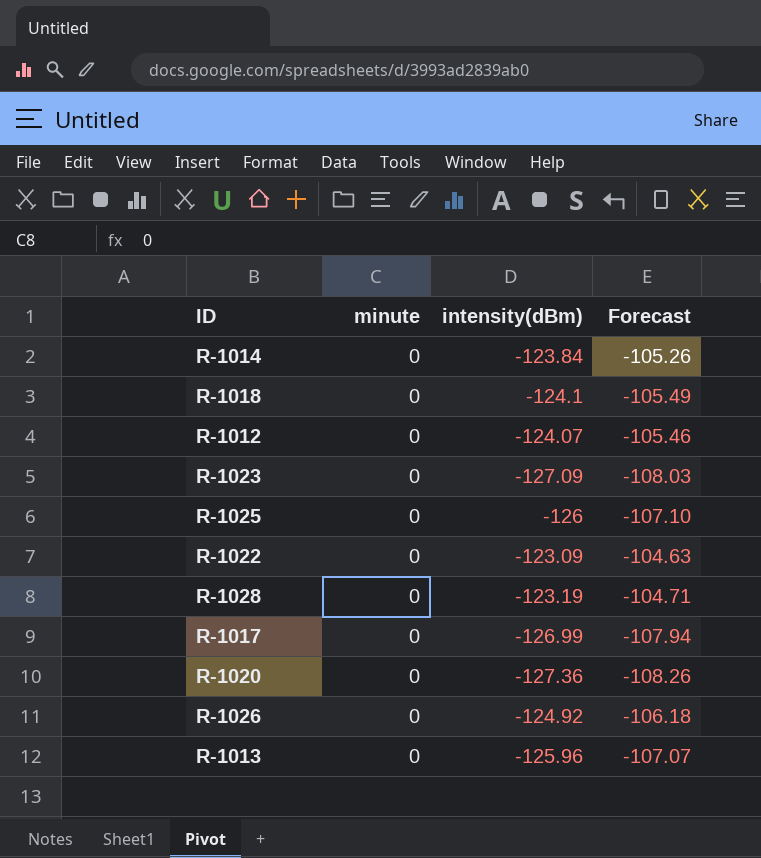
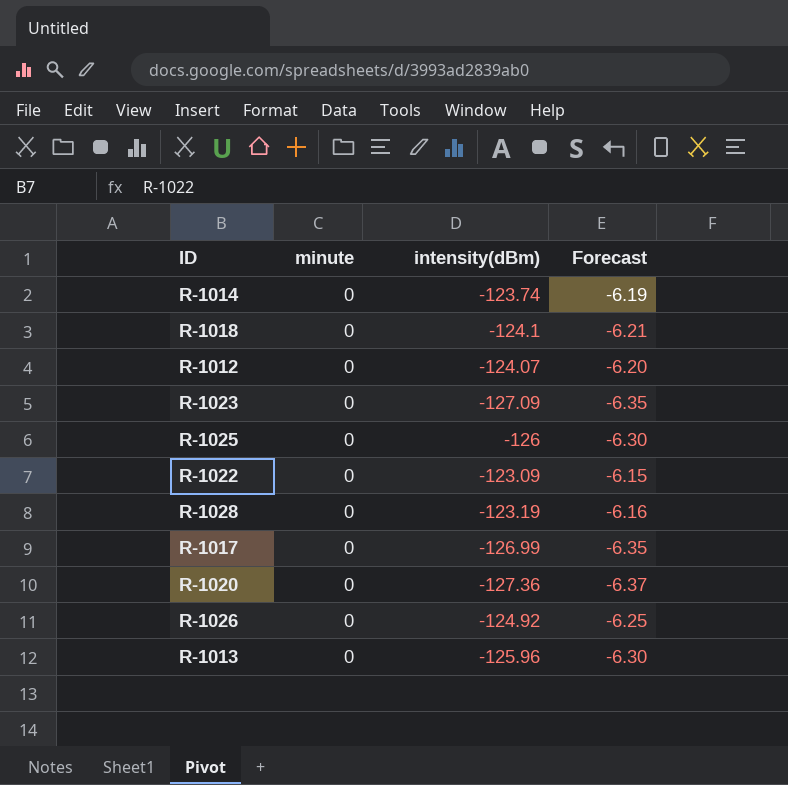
column Forecast | formula: [intensity(dBm)] * 0.85 -> [intensity(dBm)] * 0.05
R-1014 | intensity(dBm): -123.84 -> -123.74

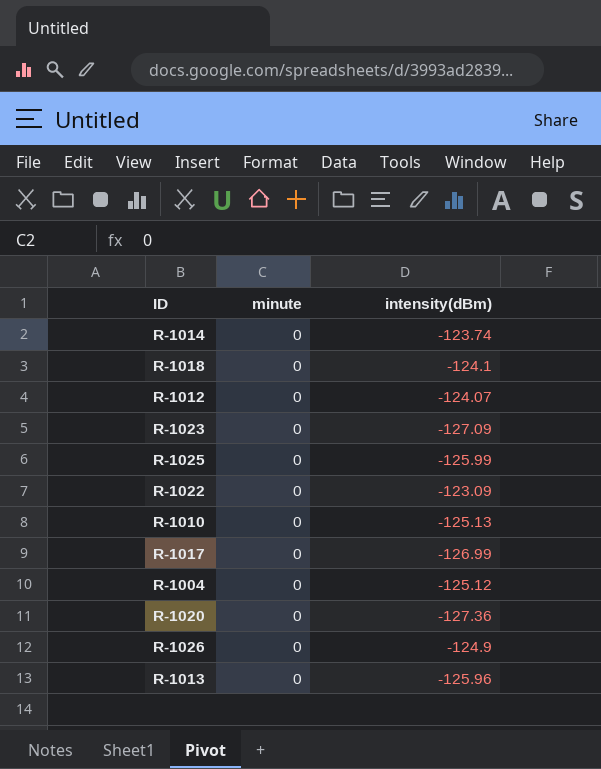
column Forecast | formula: [intensity(dBm)] * 0.05 -> none
row R-1028: 0 | -123.19 | -6.16 -> none
R-1025 | intensity(dBm): -126 -> -125.99
row R-1010: none -> 0 | -125.13
row R-1004: none -> 0 | -125.12
R-1026 | intensity(dBm): -124.92 -> -124.9

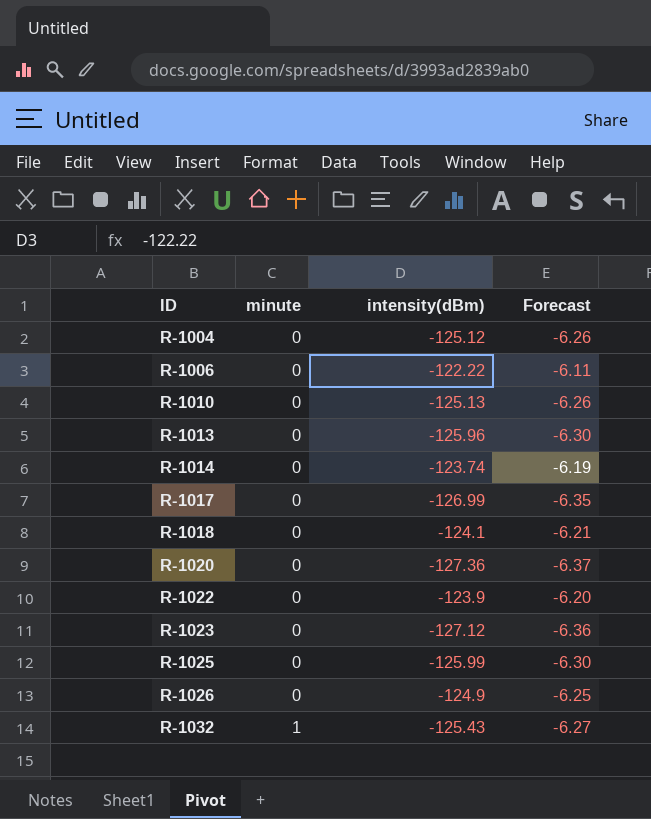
row order: none -> ID ascending
column Forecast | formula: none -> [intensity(dBm)] * 0.05
row R-1012: 0 | -124.07 -> none
row R-1006: none -> 0 | -122.22 | -6.11
R-1022 | intensity(dBm): -123.09 -> -123.9
R-1023 | intensity(dBm): -127.09 -> -127.12
row R-1032: none -> 1 | -125.43 | -6.27

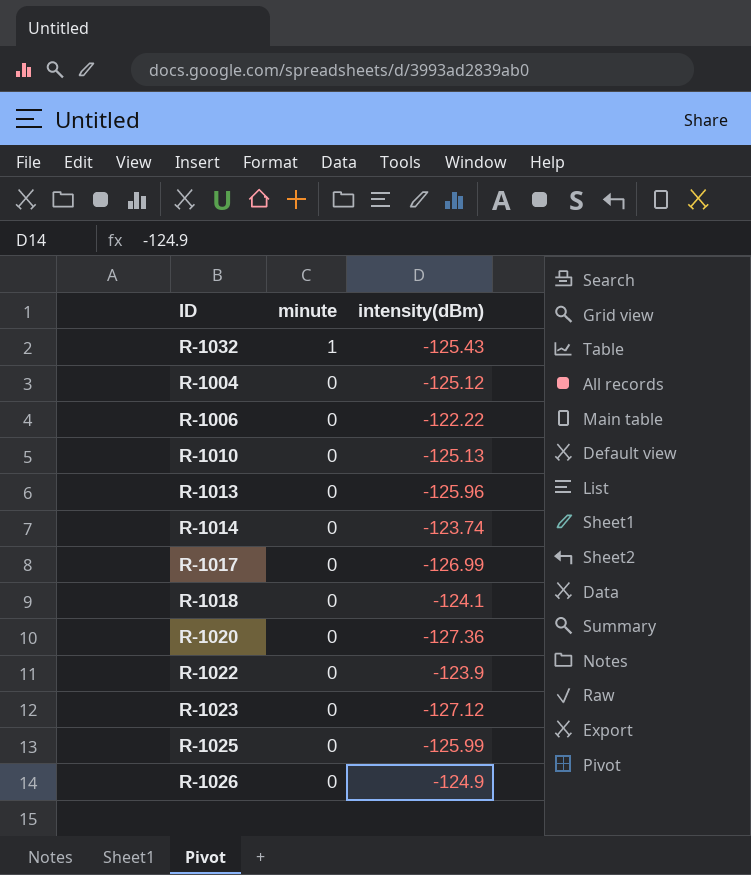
row order: ID ascending -> minute descending
column Forecast | formula: [intensity(dBm)] * 0.05 -> none

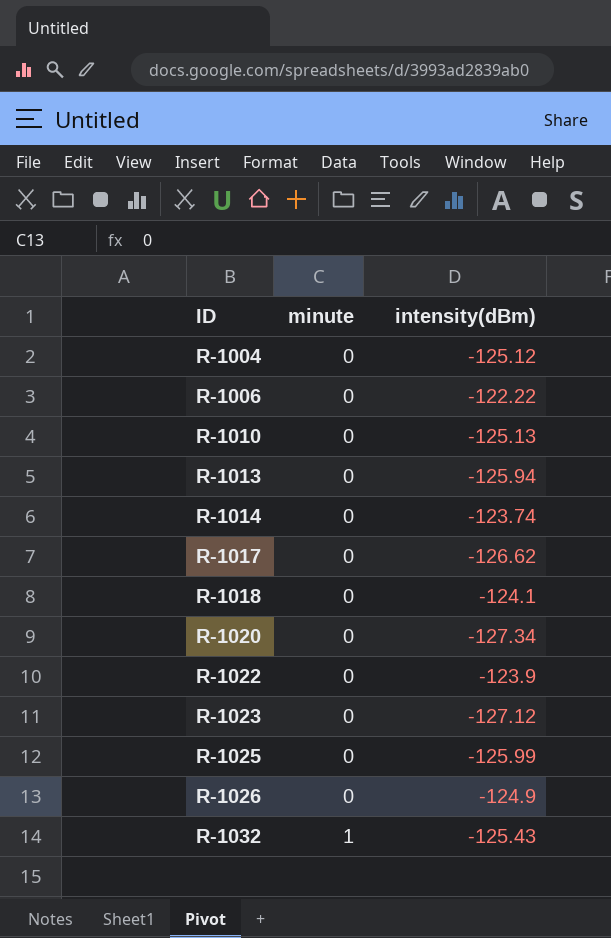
row order: minute descending -> ID ascending
R-1013 | intensity(dBm): -125.96 -> -125.94
R-1017 | intensity(dBm): -126.99 -> -126.62
R-1020 | intensity(dBm): -127.36 -> -127.34

